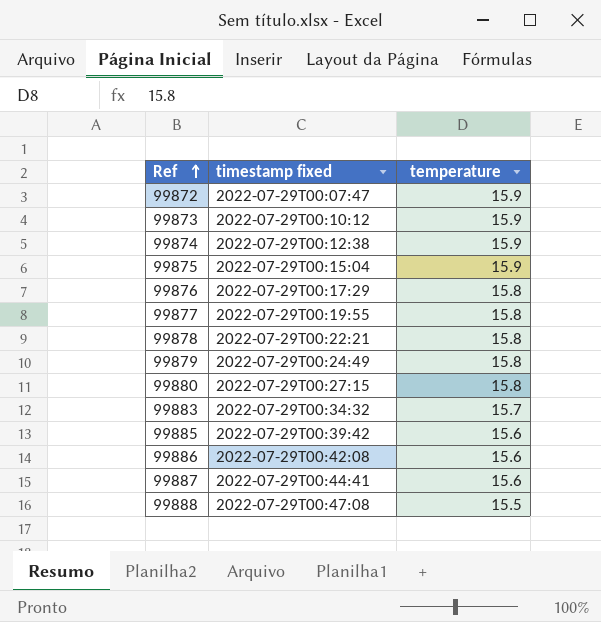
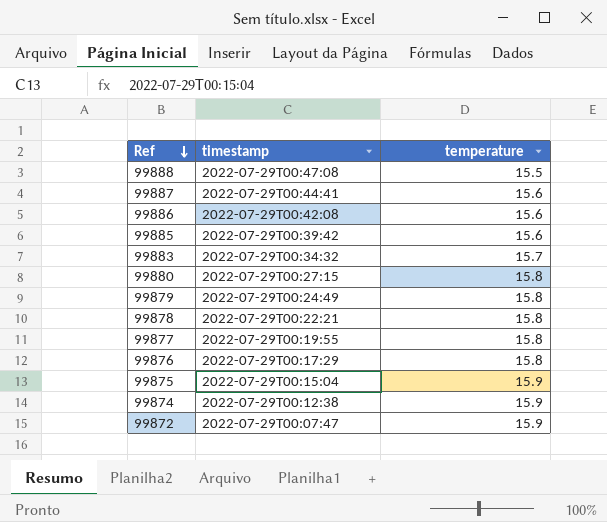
row order: Ref ascending -> Ref descending
column name: timestamp fixed -> timestamp
row 99873: 2022-07-29T00:10:12 | 15.9 -> none

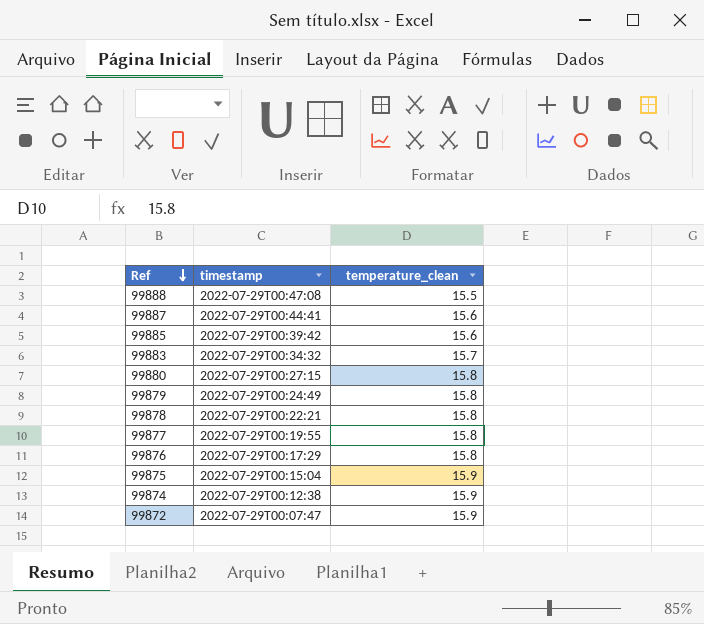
column name: temperature -> temperature_clean
row 99886: 2022-07-29T00:42:08 | 15.6 -> none

